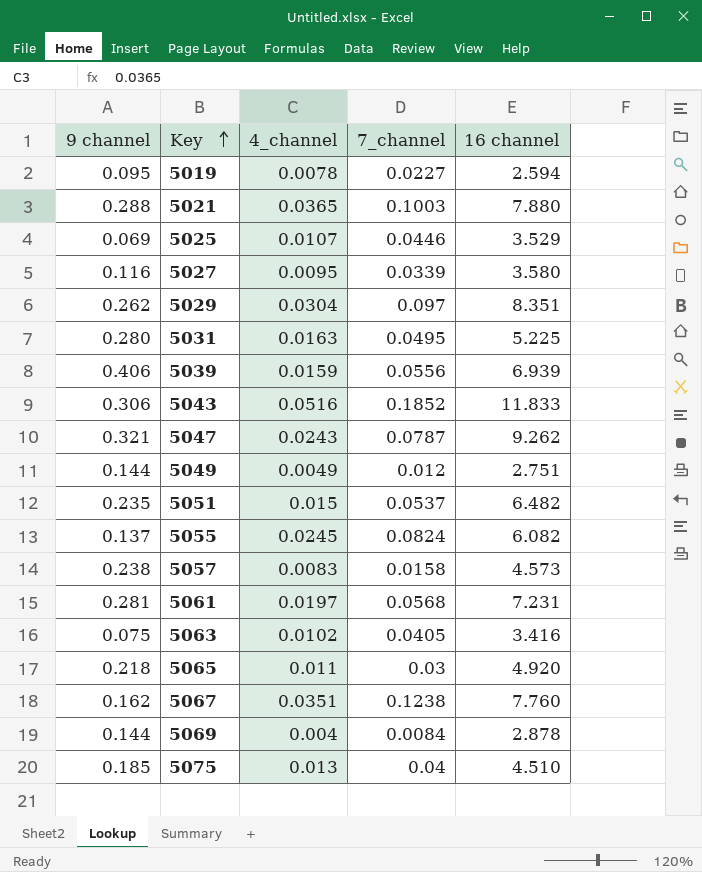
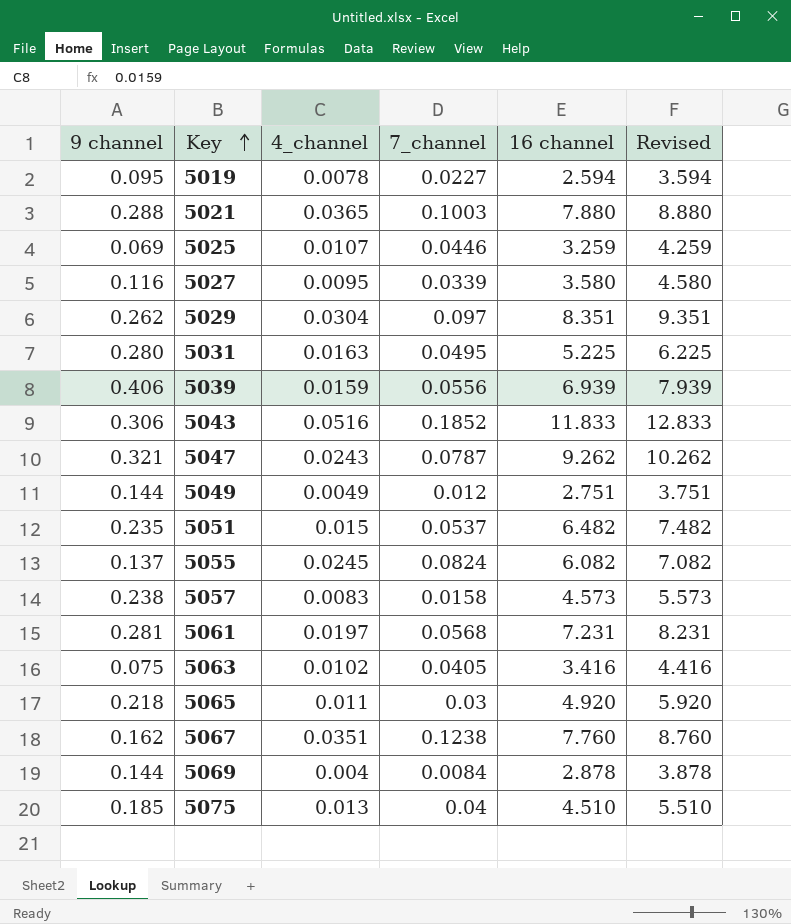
column Revised | formula: none -> [16 channel] + 1
5025 | 16 channel: 3.529 -> 3.259

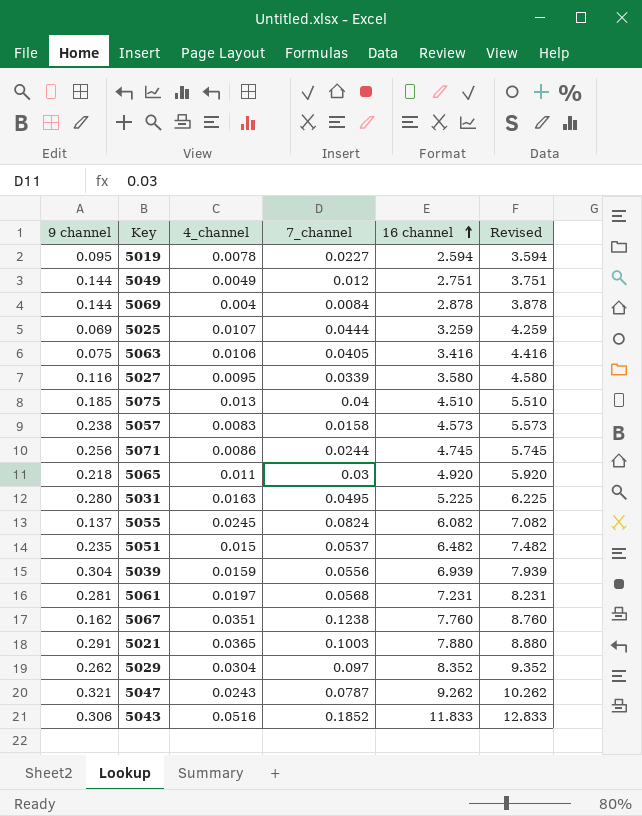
row order: Key ascending -> 16 channel ascending
5025 | 7_channel: 0.0446 -> 0.0444
5063 | 4_channel: 0.0102 -> 0.0106
row 5071: none -> 0.256 | 0.0086 | 0.0244 | 4.745 | 5.745
5039 | 9 channel: 0.406 -> 0.304
5021 | 9 channel: 0.288 -> 0.291
5029 | 16 channel: 8.351 -> 8.352
5029 | Revised: 9.351 -> 9.352

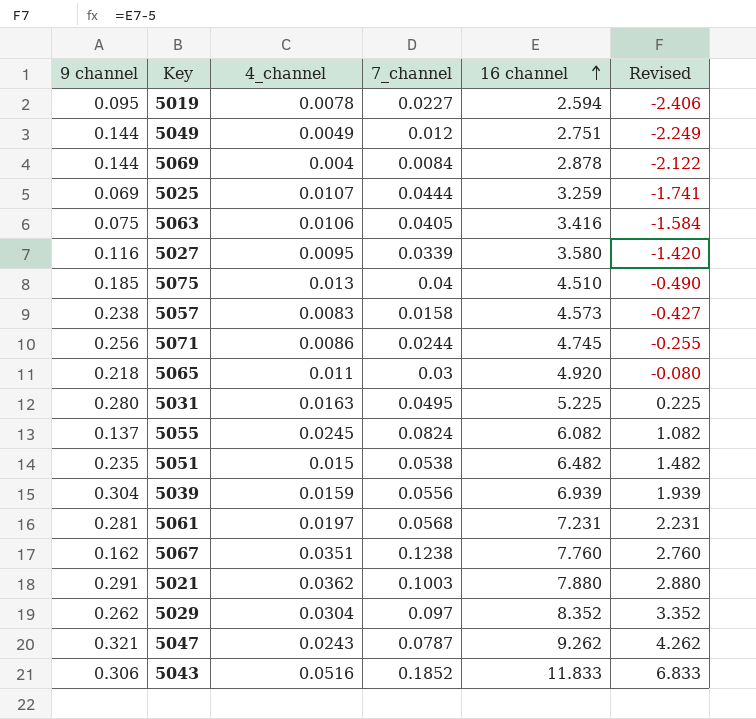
column Revised | formula: [16 channel] + 1 -> [16 channel] - 5
5051 | 7_channel: 0.0537 -> 0.0538
5021 | 4_channel: 0.0365 -> 0.0362

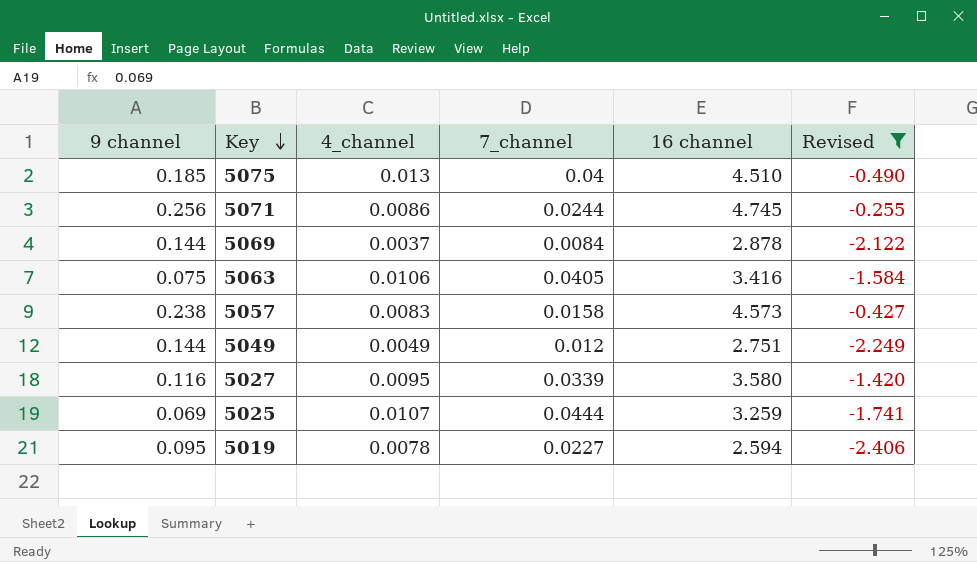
filter: none -> Revised <= -0.255
row order: 16 channel ascending -> Key descending
5069 | 4_channel: 0.004 -> 0.0037

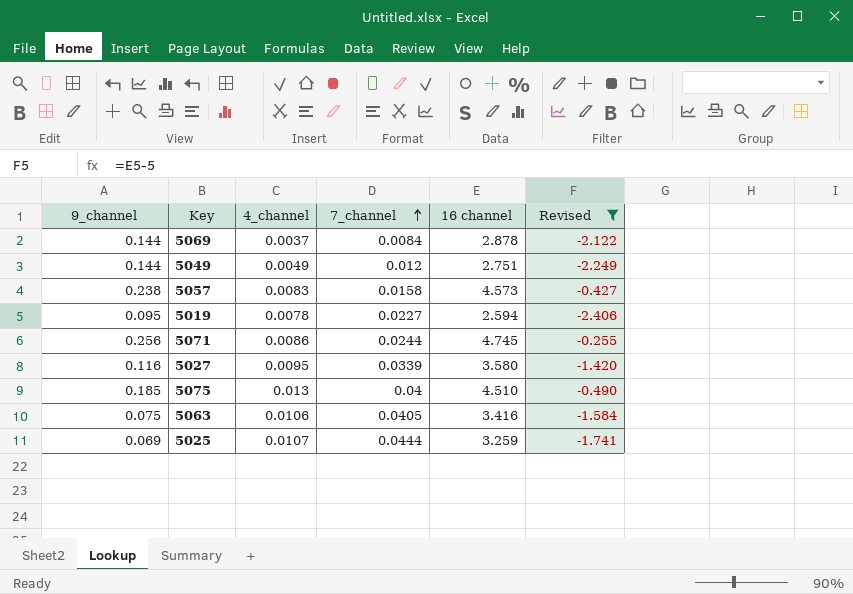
row order: Key descending -> 7_channel ascending
column name: 9 channel -> 9_channel

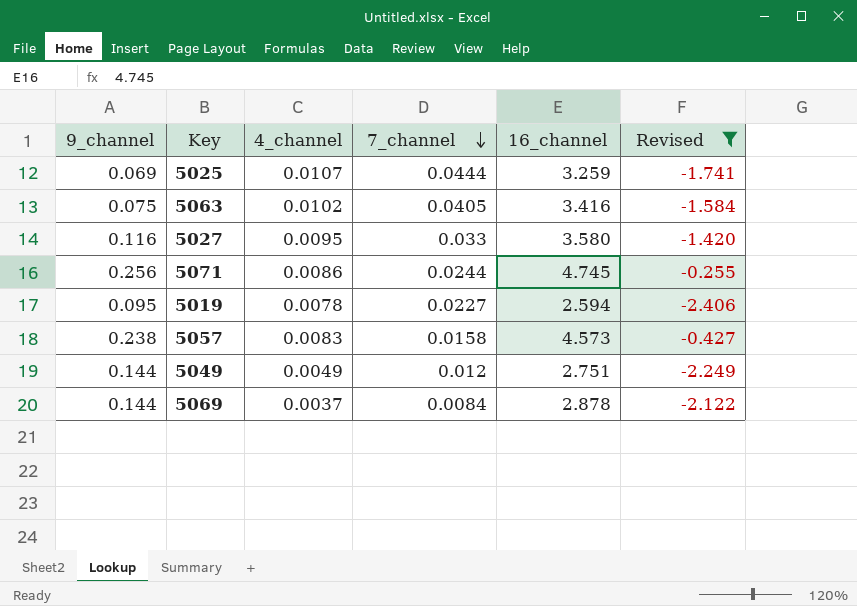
row order: 7_channel ascending -> 7_channel descending
column name: 16 channel -> 16_channel
row 5075: 0.185 | 0.013 | 0.04 | 4.510 | -0.490 -> none
5063 | 4_channel: 0.0106 -> 0.0102
5027 | 7_channel: 0.0339 -> 0.033

